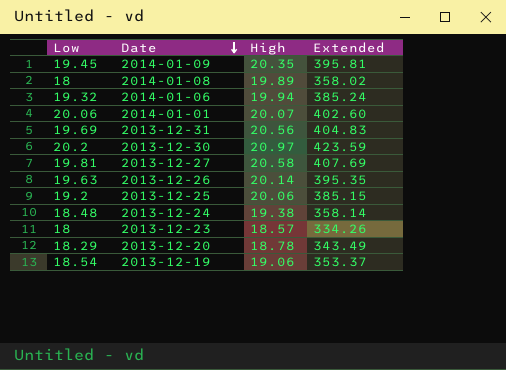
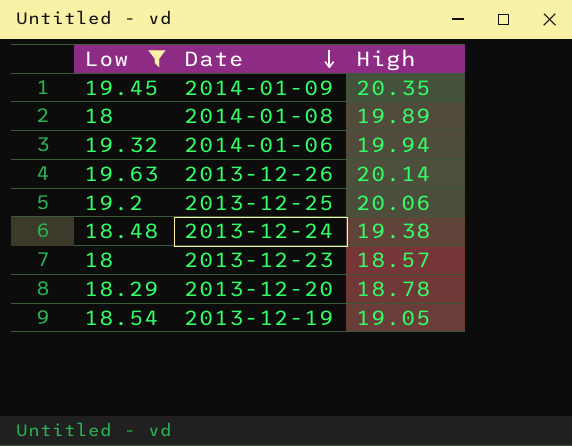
filter: none -> Low <= 19.63
column Extended | formula: [Low] * [High] -> none
2013-12-19 | High: 19.06 -> 19.05

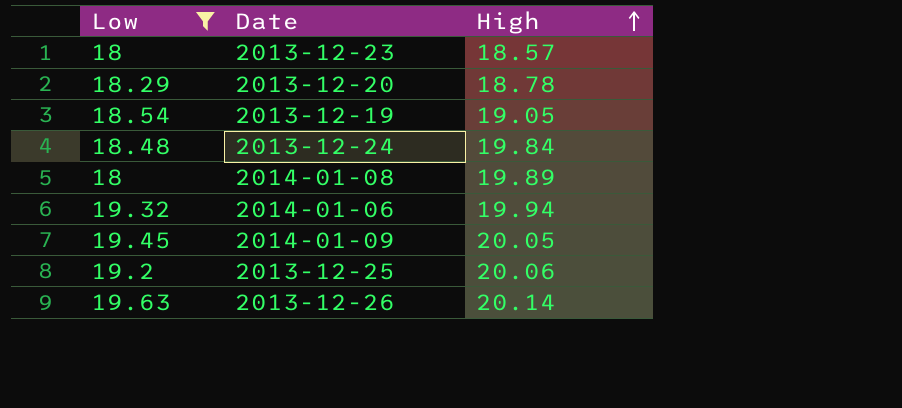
row order: Date descending -> High ascending
2013-12-24 | High: 19.38 -> 19.84
2014-01-09 | High: 20.35 -> 20.05

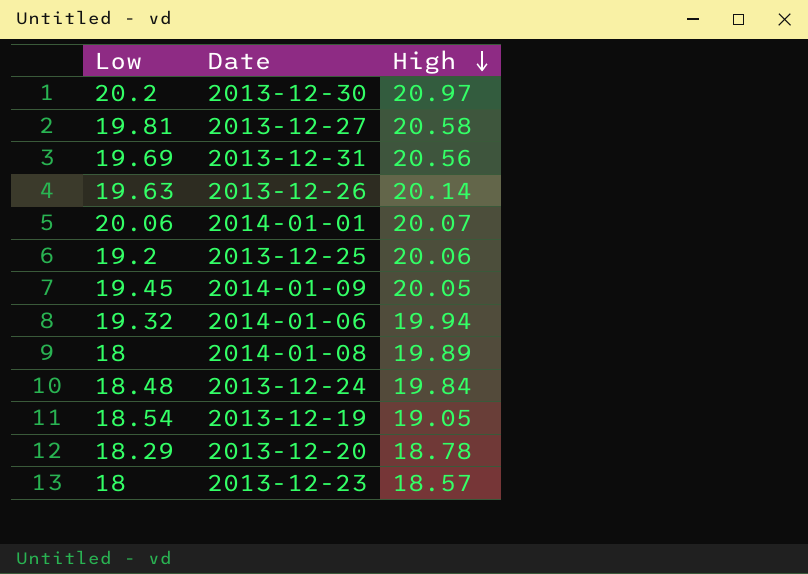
filter: Low <= 19.63 -> none
row order: High ascending -> High descending

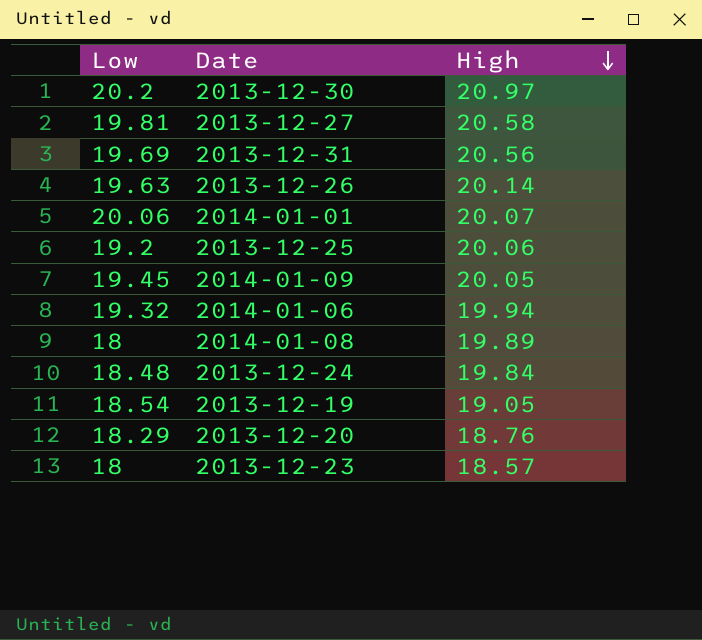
2013-12-20 | High: 18.78 -> 18.76

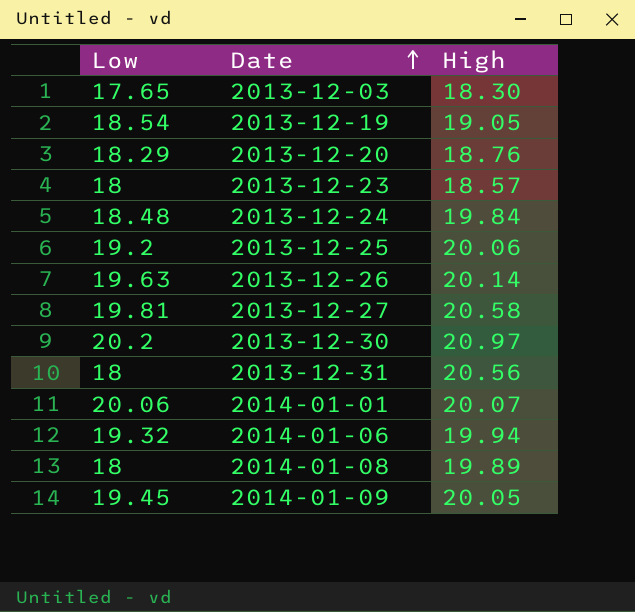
row order: High descending -> Date ascending
row 2013-12-03: none -> 17.65 | 18.30
2013-12-31 | Low: 19.69 -> 18

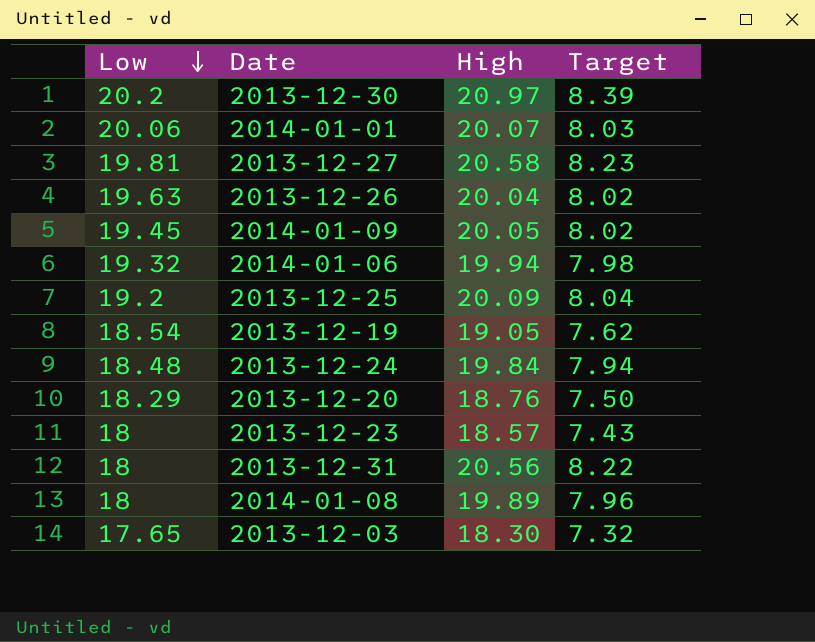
row order: Date ascending -> Low descending
column Target | formula: none -> [High] * 0.4
2013-12-26 | High: 20.14 -> 20.04
2013-12-25 | High: 20.06 -> 20.09

